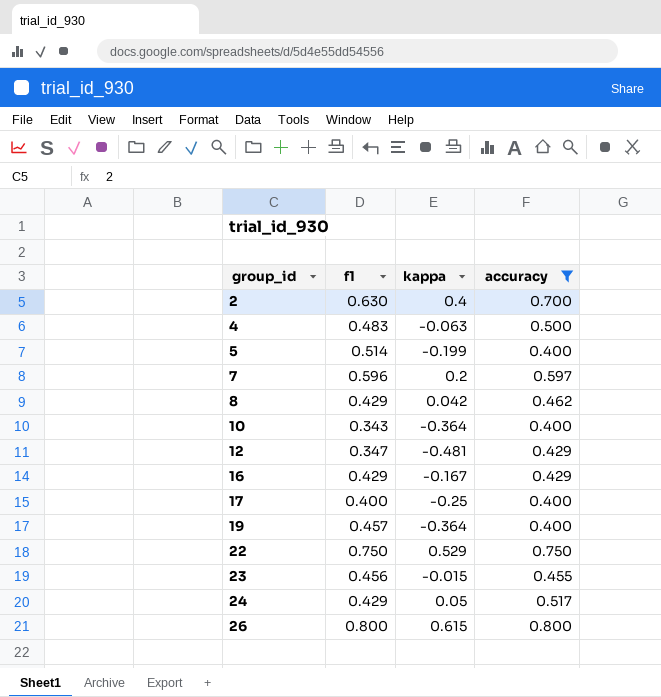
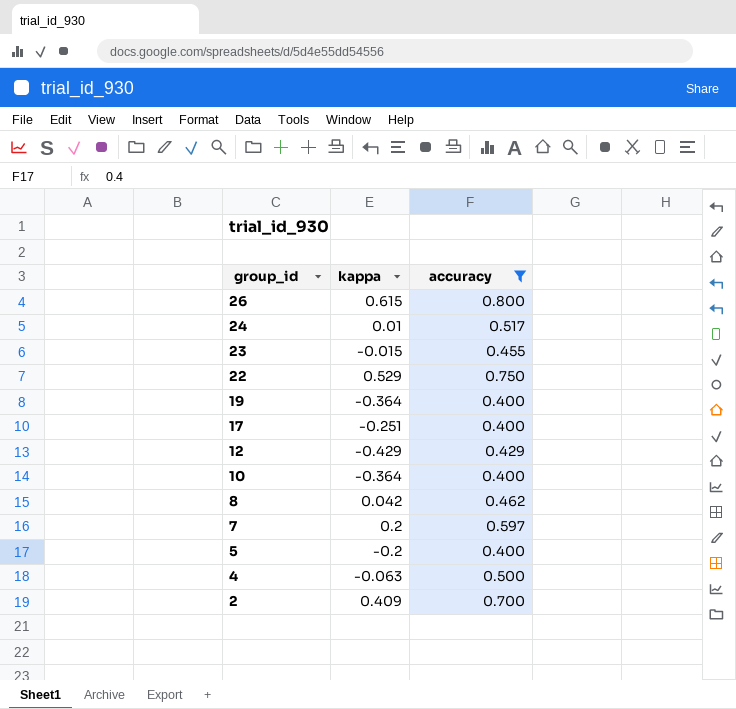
row order: group_id ascending -> group_id descending
column f1 | position: 2 -> none
row 16: 0.429 | -0.167 | 0.429 -> none
24 | kappa: 0.05 -> 0.01
17 | kappa: -0.25 -> -0.251
12 | kappa: -0.481 -> -0.429
5 | kappa: -0.199 -> -0.2
2 | kappa: 0.4 -> 0.409

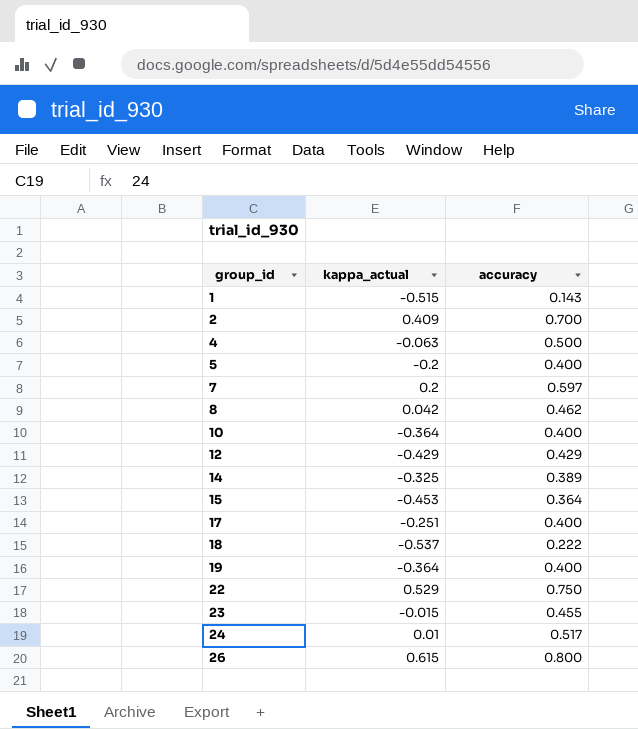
filter: accuracy >= 0.400 -> none
row order: group_id descending -> group_id ascending
column name: kappa -> kappa_actual

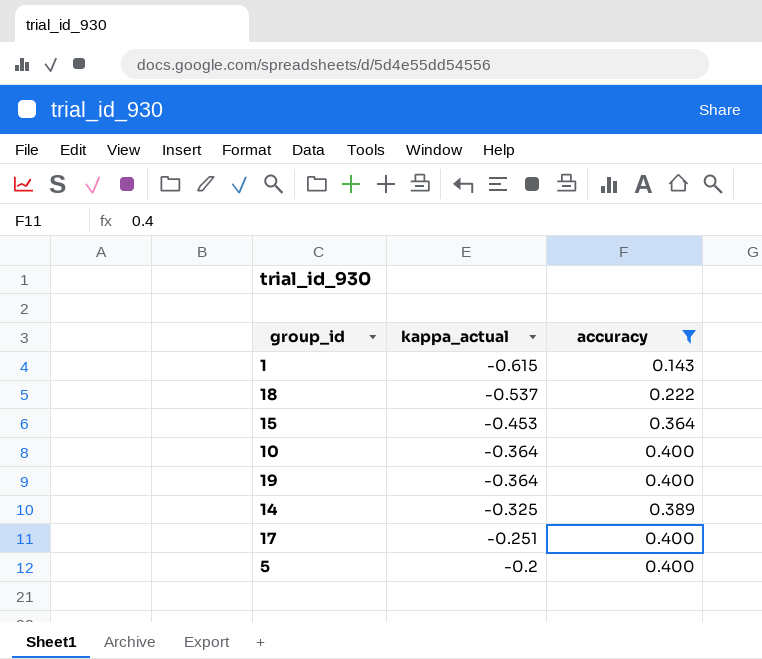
filter: none -> accuracy <= 0.400
row order: group_id ascending -> kappa_actual ascending
1 | kappa_actual: -0.515 -> -0.615

